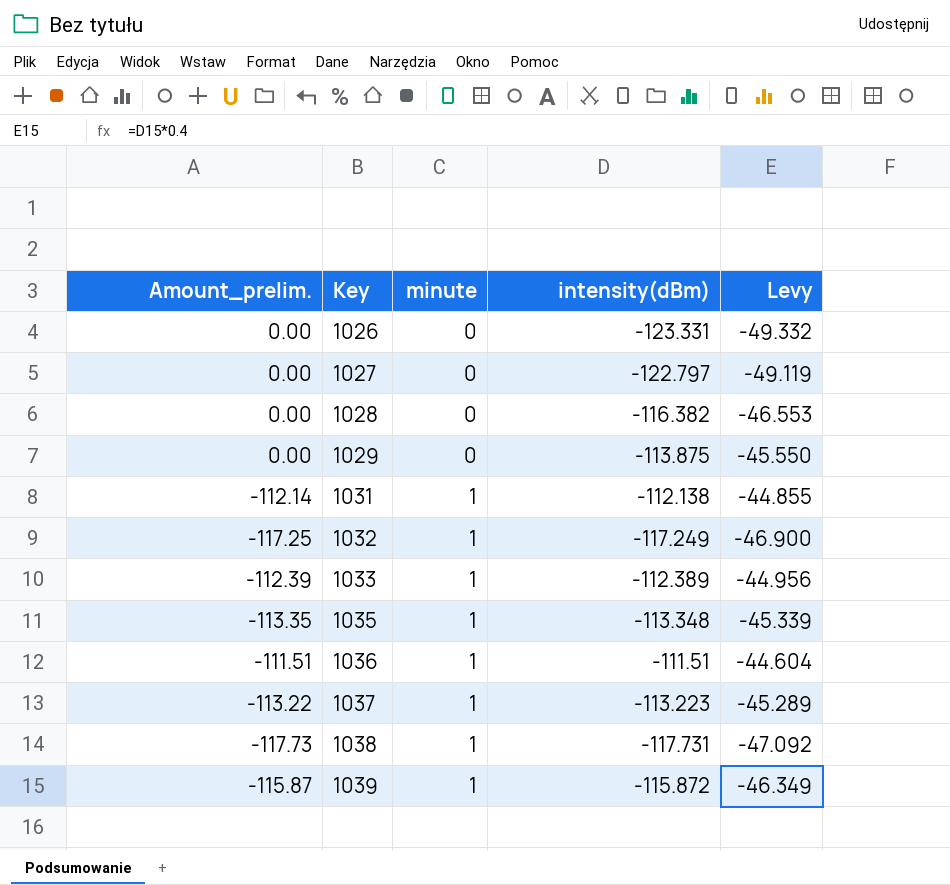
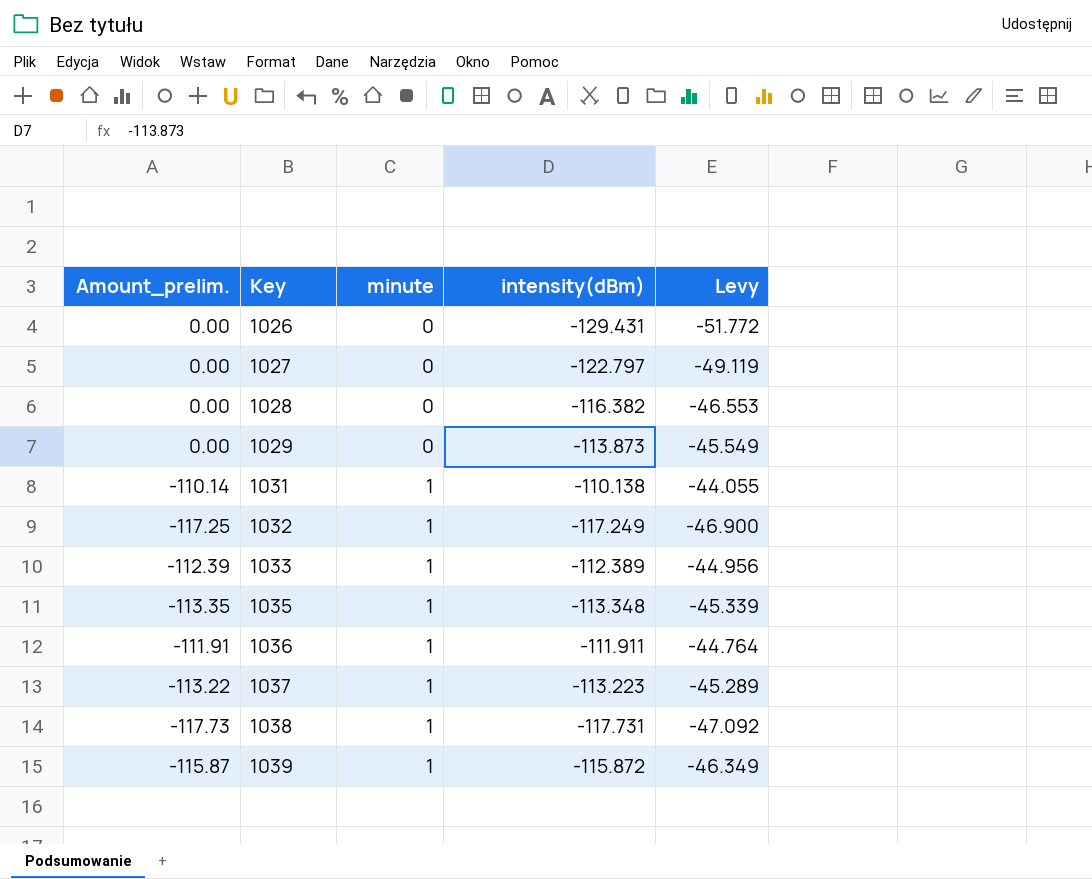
1026 | intensity(dBm): -123.331 -> -129.431
1026 | Levy: -49.332 -> -51.772
1029 | intensity(dBm): -113.875 -> -113.873
1029 | Levy: -45.550 -> -45.549
1031 | Amount_prelim.: -112.14 -> -110.14
1031 | intensity(dBm): -112.138 -> -110.138
1031 | Levy: -44.855 -> -44.055
1036 | Amount_prelim.: -111.51 -> -111.91
1036 | intensity(dBm): -111.51 -> -111.911
1036 | Levy: -44.604 -> -44.764

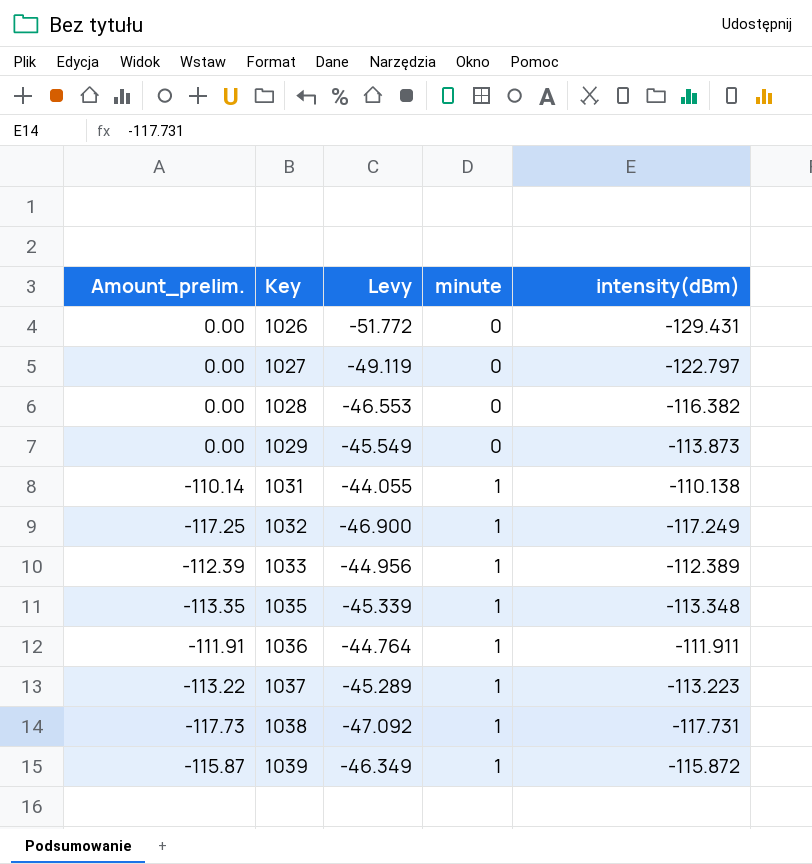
column Levy | position: 5 -> 3

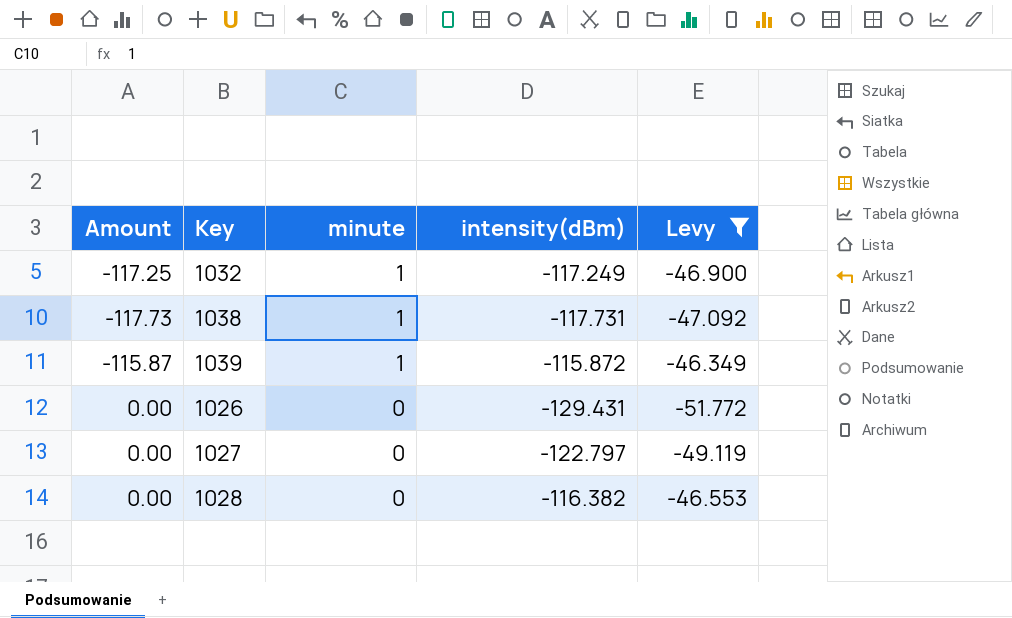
filter: none -> Levy <= -46.349
row order: Key ascending -> minute descending
column name: Amount_prelim. -> Amount
column Levy | position: 3 -> 5

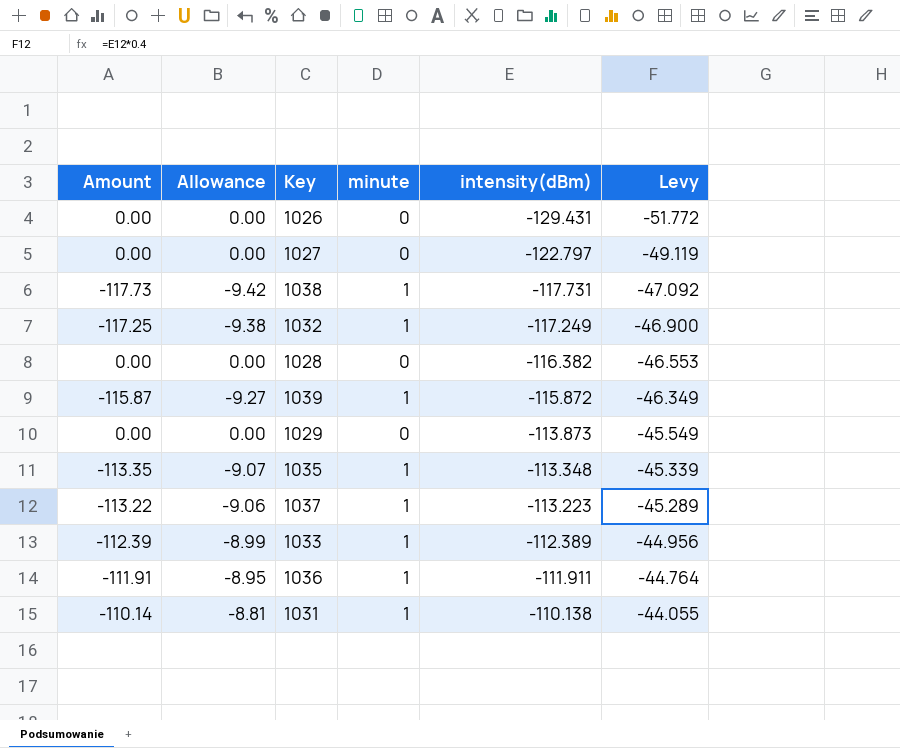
filter: Levy <= -46.349 -> none
row order: minute descending -> intensity(dBm) ascending
column Allowance | formula: none -> [Amount] * 0.08

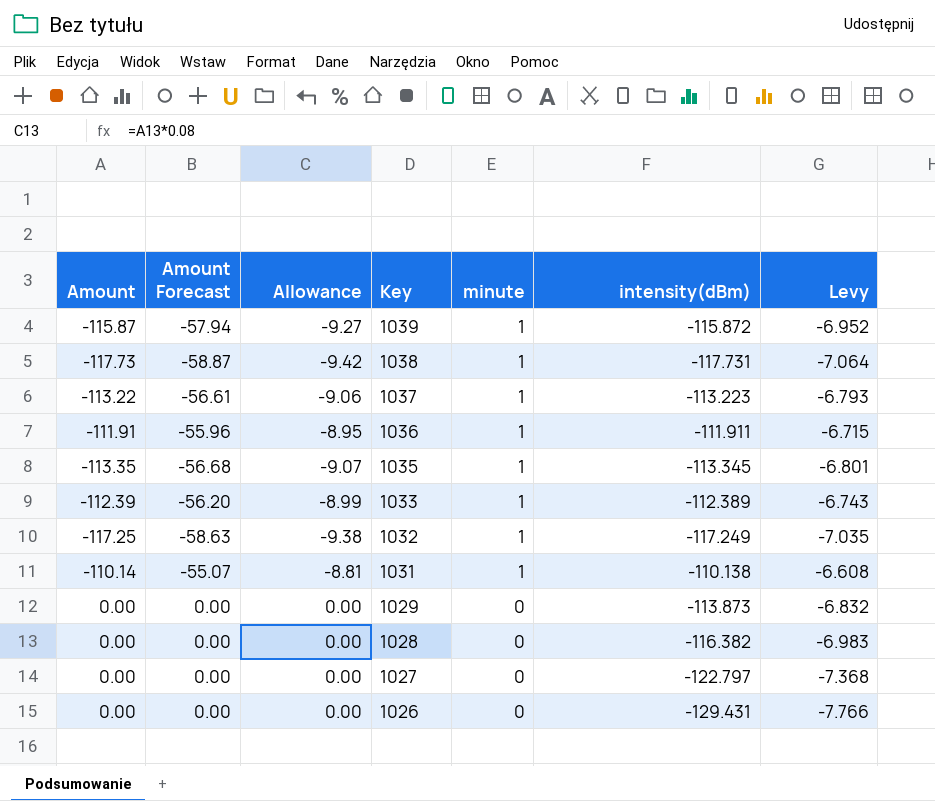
row order: intensity(dBm) ascending -> Key descending
column Amount Forecast | formula: none -> [Amount] * 0.5
column Levy | formula: [intensity(dBm)] * 0.4 -> [intensity(dBm)] * 0.06
1035 | intensity(dBm): -113.348 -> -113.345

